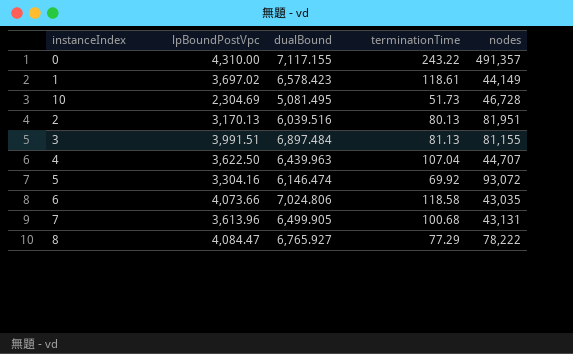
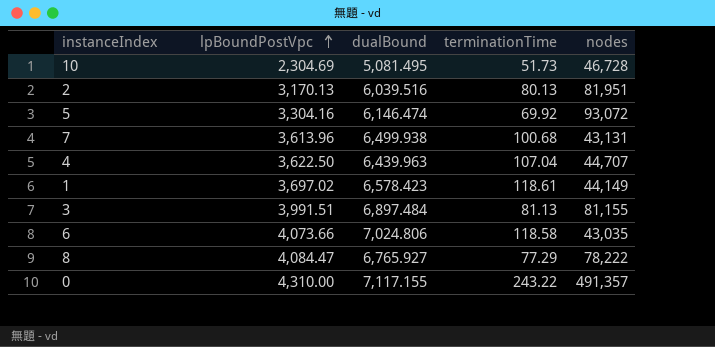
row order: none -> lpBoundPostVpc ascending
7 | dualBound: 6,499.905 -> 6,499.938

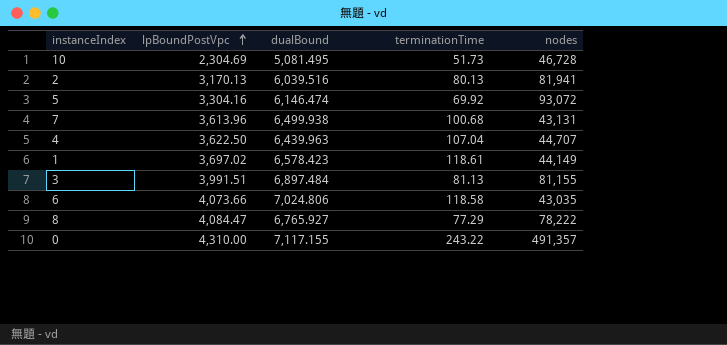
2 | nodes: 81,951 -> 81,941

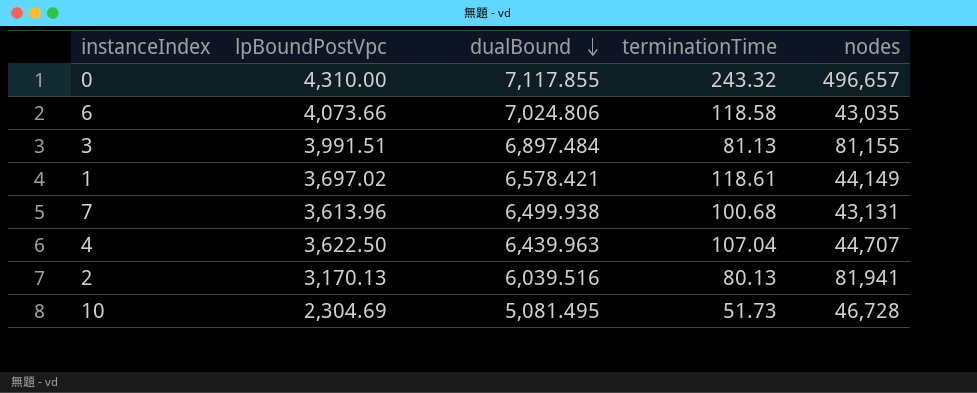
row order: lpBoundPostVpc ascending -> dualBound descending
row 5: 3,304.16 | 6,146.474 | 69.92 | 93,072 -> none
row 8: 4,084.47 | 6,765.927 | 77.29 | 78,222 -> none
0 | dualBound: 7,117.155 -> 7,117.855
0 | terminationTime: 243.22 -> 243.32
0 | nodes: 491,357 -> 496,657
1 | dualBound: 6,578.423 -> 6,578.421

